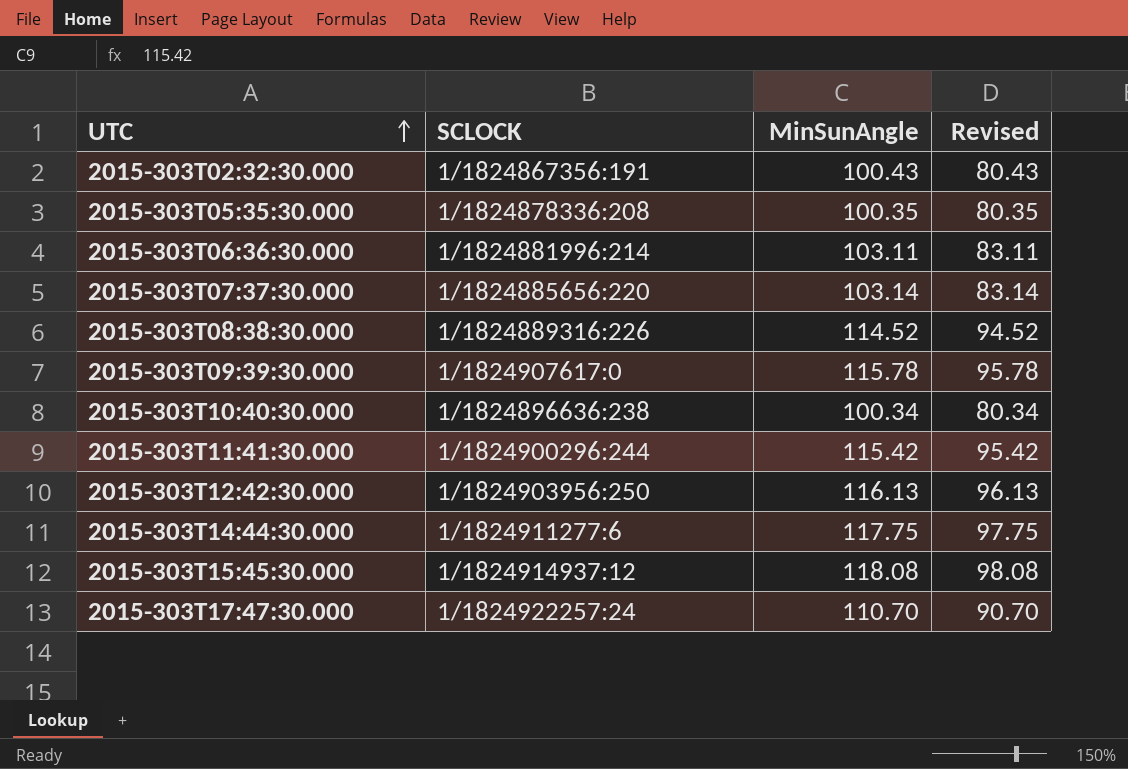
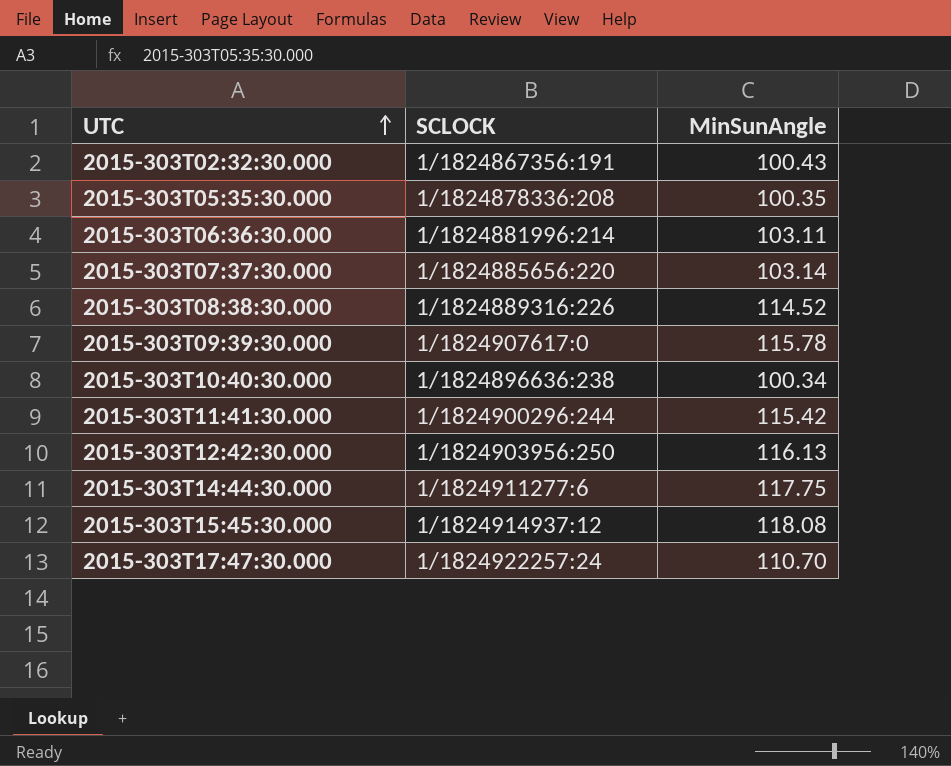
column Revised | formula: [MinSunAngle] - 20 -> none

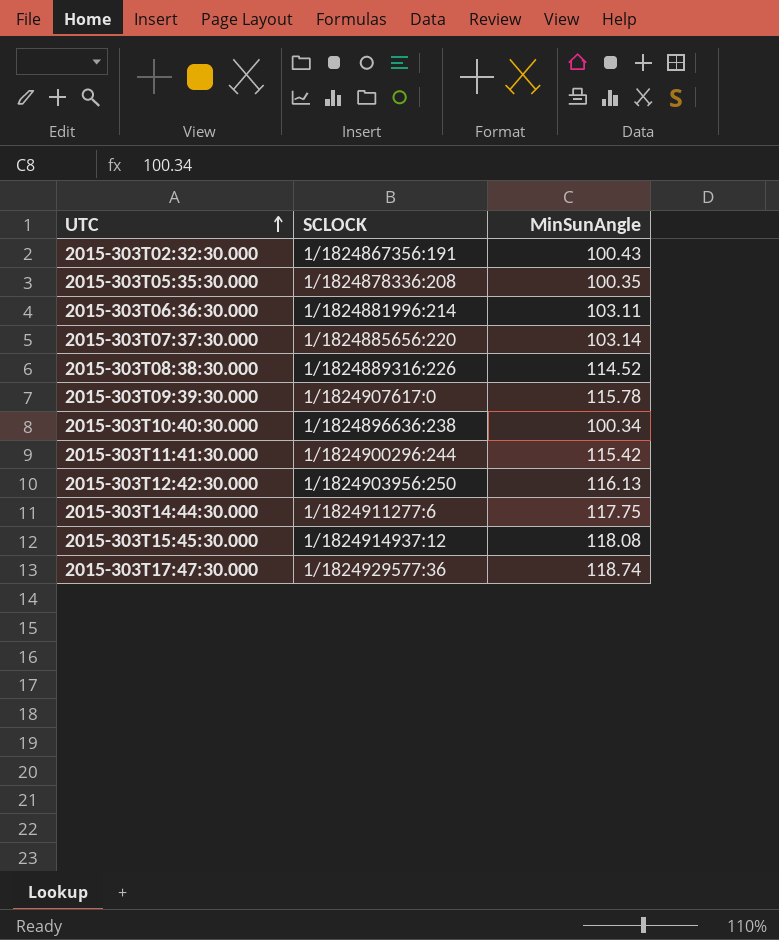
2015-303T17:47:30.000 | SCLOCK: 1/1824922257:24 -> 1/1824929577:36
2015-303T17:47:30.000 | MinSunAngle: 110.70 -> 118.74

